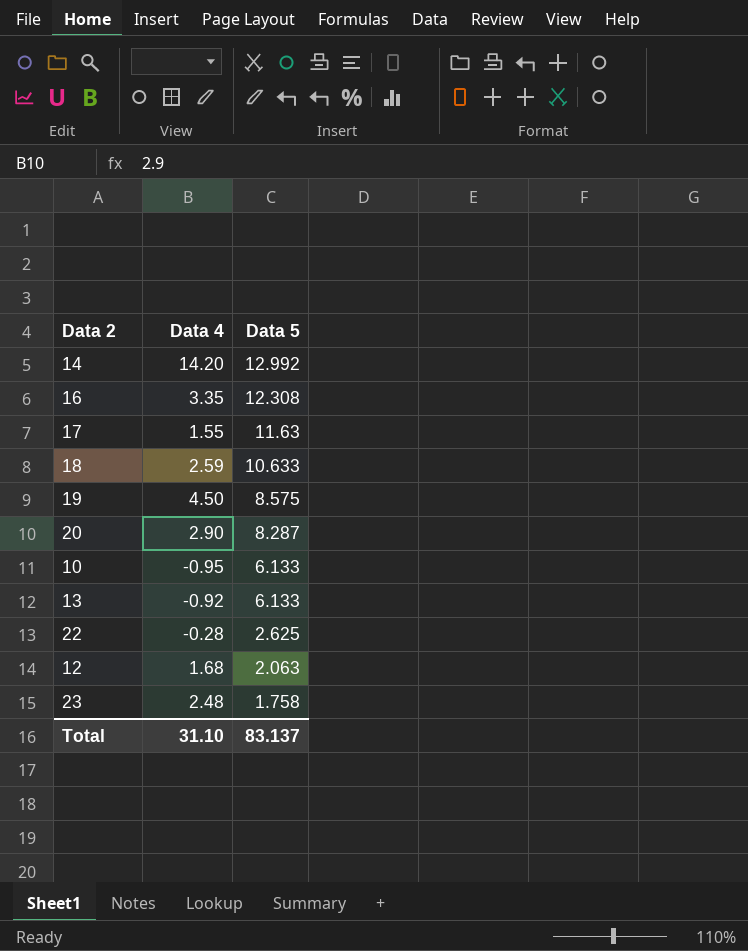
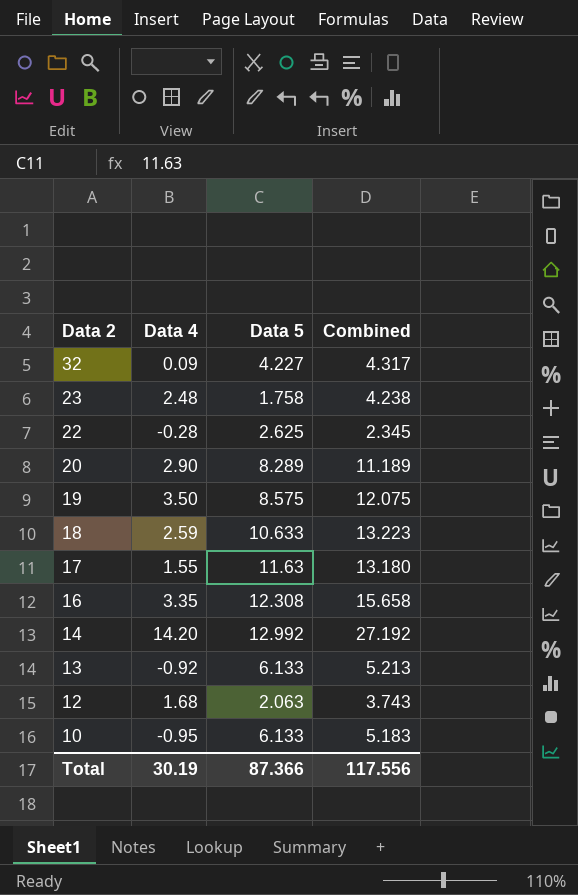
row order: Data 5 descending -> Data 2 descending
column Combined | formula: none -> [Data 4] + [Data 5]
row 32: none -> 0.09 | 4.227 | 4.317
20 | Data 5: 8.287 -> 8.289
19 | Data 4: 4.50 -> 3.50
Total | Data 4: 31.10 -> 30.19
Total | Data 5: 83.137 -> 87.366

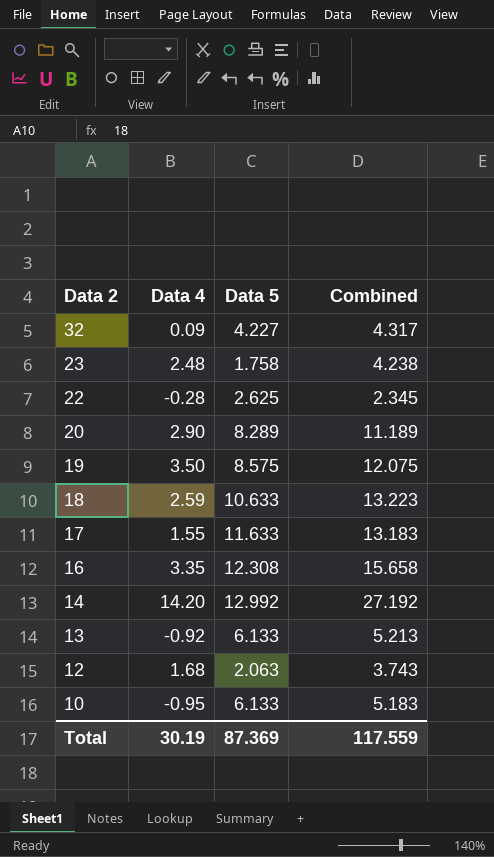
17 | Data 5: 11.63 -> 11.633
17 | Combined: 13.180 -> 13.183
Total | Data 5: 87.366 -> 87.369
Total | Combined: 117.556 -> 117.559

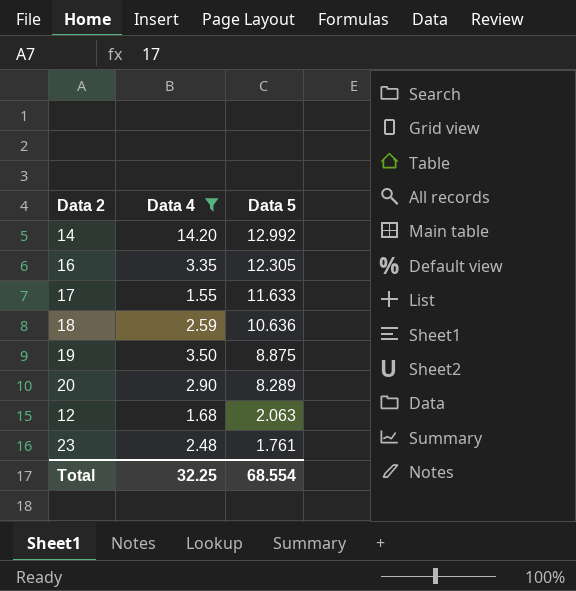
filter: none -> Data 4 >= 1.55
row order: Data 2 descending -> Data 5 descending
column Combined | formula: [Data 4] + [Data 5] -> none
16 | Data 5: 12.308 -> 12.305
18 | Data 5: 10.633 -> 10.636
19 | Data 5: 8.575 -> 8.875
23 | Data 5: 1.758 -> 1.761
Total | Data 4: 30.19 -> 32.25
Total | Data 5: 87.369 -> 68.554

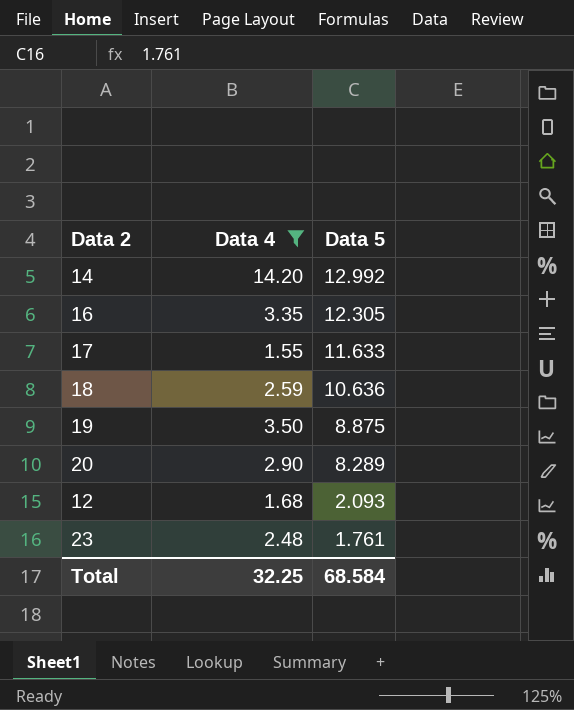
12 | Data 5: 2.063 -> 2.093
Total | Data 5: 68.554 -> 68.584

